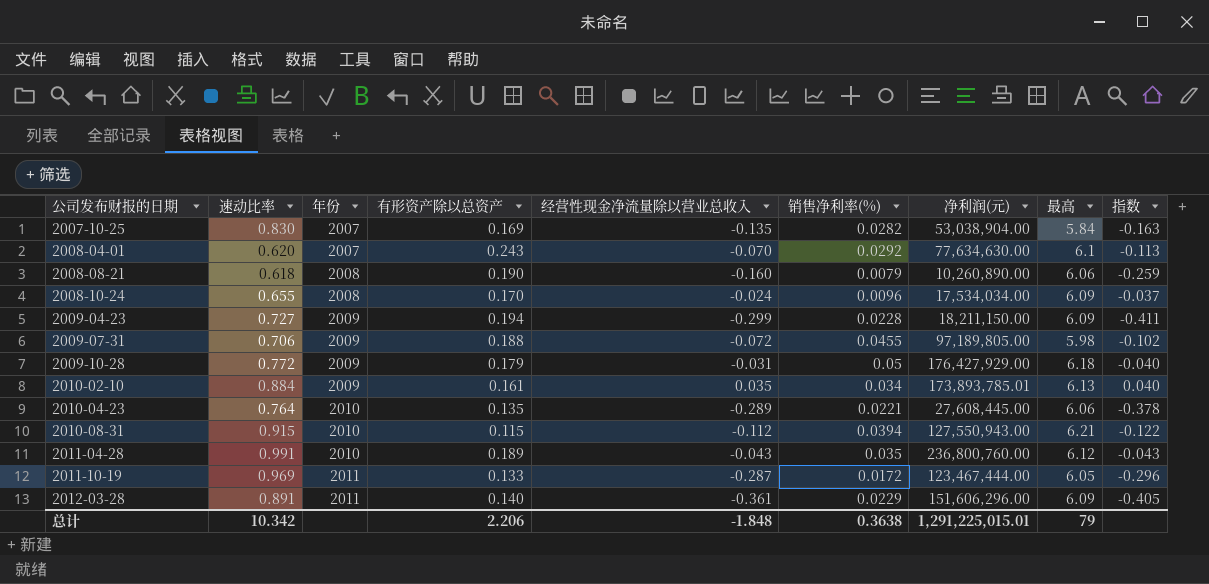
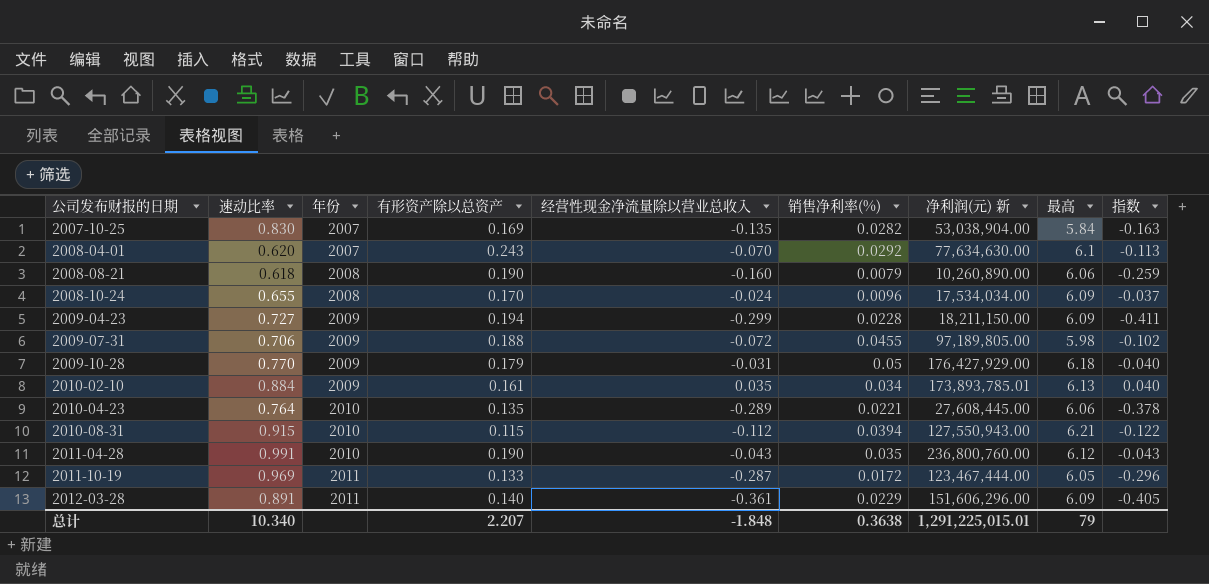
column name: 净利润(元) -> 净利润(元) 新
2009-10-28 | 速动比率: 0.772 -> 0.770
2011-04-28 | 有形资产除以总资产: 0.189 -> 0.190
总计 | 速动比率: 10.342 -> 10.340
总计 | 有形资产除以总资产: 2.206 -> 2.207

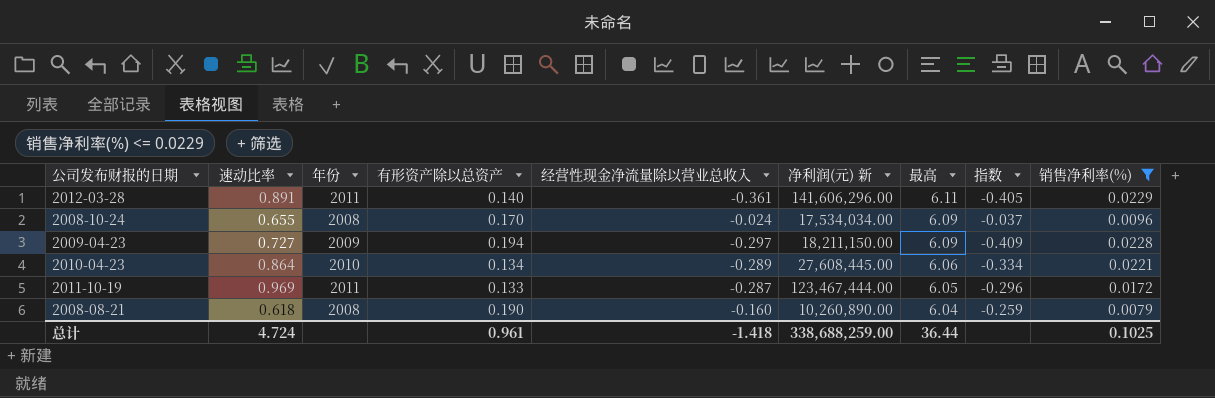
filter: none -> 销售净利率(%) <= 0.0229
row order: 公司发布财报的日期 ascending -> 最高 descending
column 销售净利率(%) | position: 6 -> 9
2012-03-28 | 净利润(元) 新: 151,606,296.00 -> 141,606,296.00
2012-03-28 | 最高: 6.09 -> 6.11
2009-04-23 | 经营性现金净流量除以营业总收入: -0.299 -> -0.297
2009-04-23 | 指数: -0.411 -> -0.409
2010-04-23 | 速动比率: 0.764 -> 0.864
2010-04-23 | 有形资产除以总资产: 0.135 -> 0.134
2010-04-23 | 指数: -0.378 -> -0.334
2008-08-21 | 最高: 6.06 -> 6.04
总计 | 速动比率: 10.340 -> 4.724
总计 | 有形资产除以总资产: 2.207 -> 0.961
总计 | 经营性现金净流量除以营业总收入: -1.848 -> -1.418
总计 | 净利润(元) 新: 1,291,225,015.01 -> 338,688,259.00
总计 | 最高: 79 -> 36.44
总计 | 销售净利率(%): 0.3638 -> 0.1025

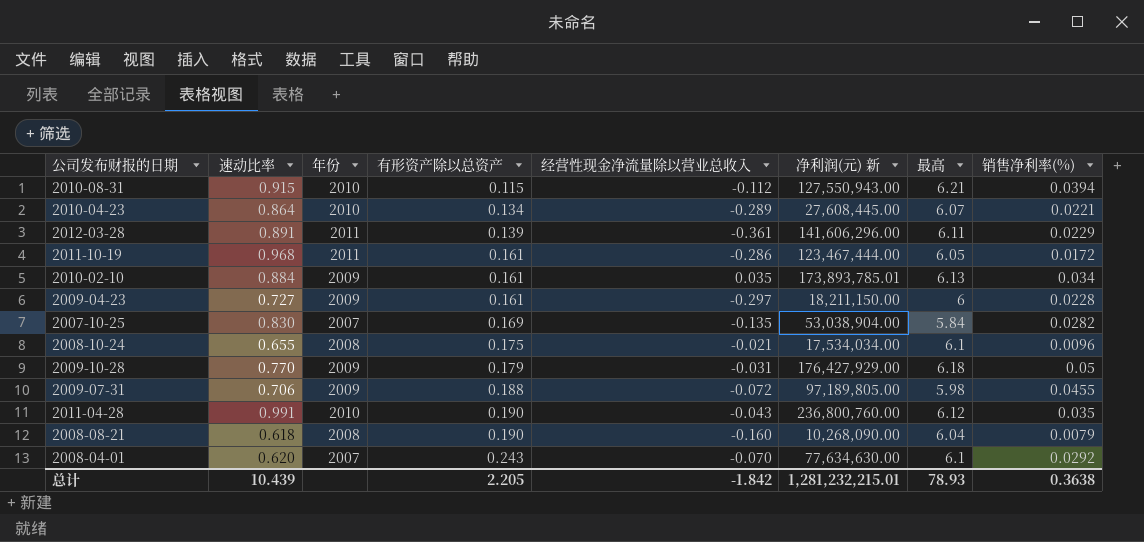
filter: 销售净利率(%) <= 0.0229 -> none
row order: 最高 descending -> 有形资产除以总资产 ascending
column 指数 | formula: [经营性现金净流量除以营业总收入] / [速动比率] -> none
2010-04-23 | 最高: 6.06 -> 6.07
2012-03-28 | 有形资产除以总资产: 0.140 -> 0.139
2011-10-19 | 速动比率: 0.969 -> 0.968
2011-10-19 | 有形资产除以总资产: 0.133 -> 0.161
2011-10-19 | 经营性现金净流量除以营业总收入: -0.287 -> -0.286
2009-04-23 | 有形资产除以总资产: 0.194 -> 0.161
2009-04-23 | 最高: 6.09 -> 6
2008-10-24 | 有形资产除以总资产: 0.170 -> 0.175
2008-10-24 | 经营性现金净流量除以营业总收入: -0.024 -> -0.021
2008-10-24 | 最高: 6.09 -> 6.1
2008-08-21 | 净利润(元) 新: 10,260,890.00 -> 10,268,090.00
总计 | 速动比率: 4.724 -> 10.439
总计 | 有形资产除以总资产: 0.961 -> 2.205
总计 | 经营性现金净流量除以营业总收入: -1.418 -> -1.842
总计 | 净利润(元) 新: 338,688,259.00 -> 1,281,232,215.01
总计 | 最高: 36.44 -> 78.93
总计 | 销售净利率(%): 0.1025 -> 0.3638

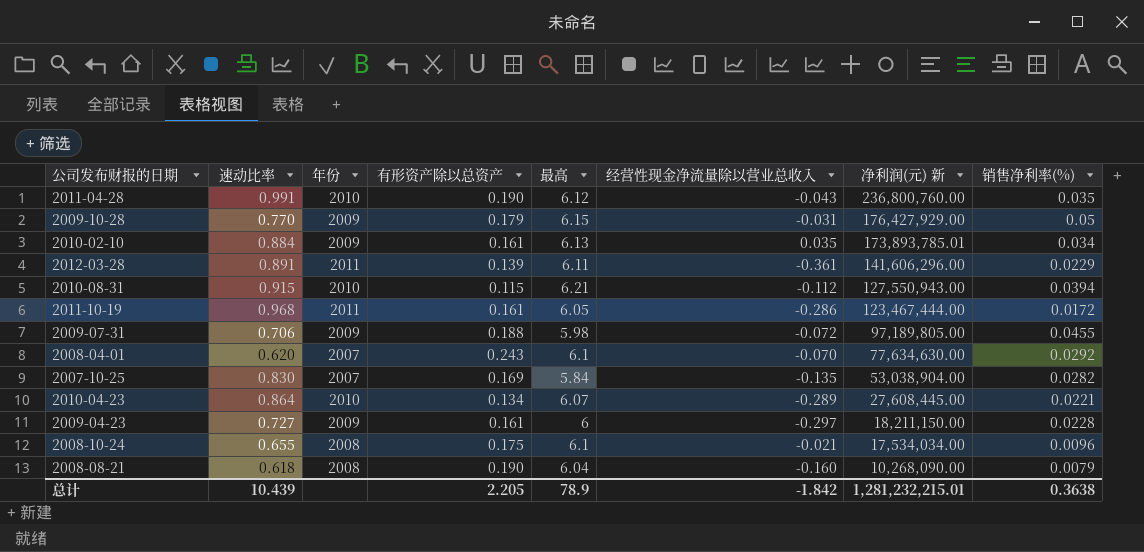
row order: 有形资产除以总资产 ascending -> 净利润(元) 新 descending
column 最高 | position: 7 -> 5
2009-10-28 | 最高: 6.18 -> 6.15
总计 | 最高: 78.93 -> 78.9

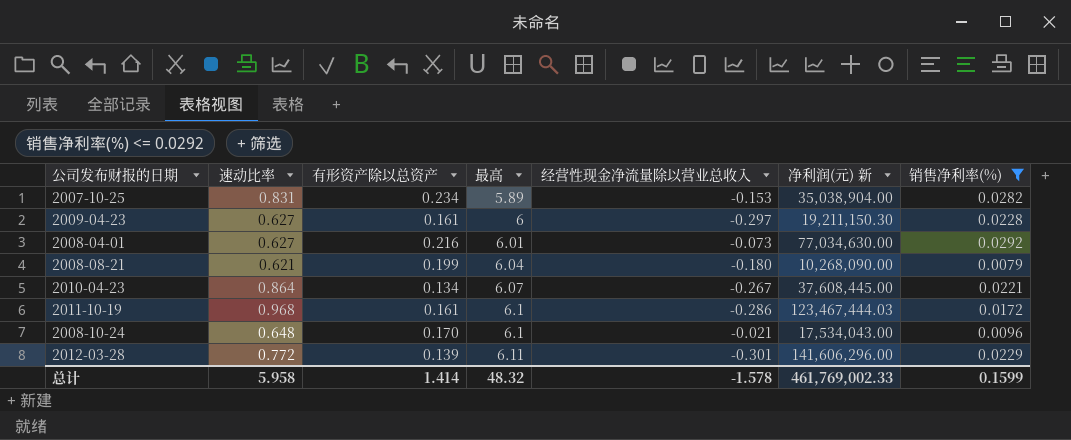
filter: none -> 销售净利率(%) <= 0.0292
row order: 净利润(元) 新 descending -> 最高 ascending
column 年份 | position: 3 -> none
2007-10-25 | 速动比率: 0.830 -> 0.831
2007-10-25 | 有形资产除以总资产: 0.169 -> 0.234
2007-10-25 | 最高: 5.84 -> 5.89
2007-10-25 | 经营性现金净流量除以营业总收入: -0.135 -> -0.153
2007-10-25 | 净利润(元) 新: 53,038,904.00 -> 35,038,904.00
2009-04-23 | 速动比率: 0.727 -> 0.627
2009-04-23 | 净利润(元) 新: 18,211,150.00 -> 19,211,150.30
2008-04-01 | 速动比率: 0.620 -> 0.627
2008-04-01 | 有形资产除以总资产: 0.243 -> 0.216
2008-04-01 | 最高: 6.1 -> 6.01
2008-04-01 | 经营性现金净流量除以营业总收入: -0.070 -> -0.073
2008-04-01 | 净利润(元) 新: 77,634,630.00 -> 77,034,630.00
2008-08-21 | 速动比率: 0.618 -> 0.621
2008-08-21 | 有形资产除以总资产: 0.190 -> 0.199
2008-08-21 | 经营性现金净流量除以营业总收入: -0.160 -> -0.180
2010-04-23 | 经营性现金净流量除以营业总收入: -0.289 -> -0.267
2010-04-23 | 净利润(元) 新: 27,608,445.00 -> 37,608,445.00
2011-10-19 | 最高: 6.05 -> 6.1
2011-10-19 | 净利润(元) 新: 123,467,444.00 -> 123,467,444.03
2008-10-24 | 速动比率: 0.655 -> 0.648
2008-10-24 | 有形资产除以总资产: 0.175 -> 0.170
2008-10-24 | 净利润(元) 新: 17,534,034.00 -> 17,534,043.00
2012-03-28 | 速动比率: 0.891 -> 0.772
2012-03-28 | 经营性现金净流量除以营业总收入: -0.361 -> -0.301
总计 | 速动比率: 10.439 -> 5.958
总计 | 有形资产除以总资产: 2.205 -> 1.414
总计 | 最高: 78.9 -> 48.32
总计 | 经营性现金净流量除以营业总收入: -1.842 -> -1.578
总计 | 净利润(元) 新: 1,281,232,215.01 -> 461,769,002.33
总计 | 销售净利率(%): 0.3638 -> 0.1599

